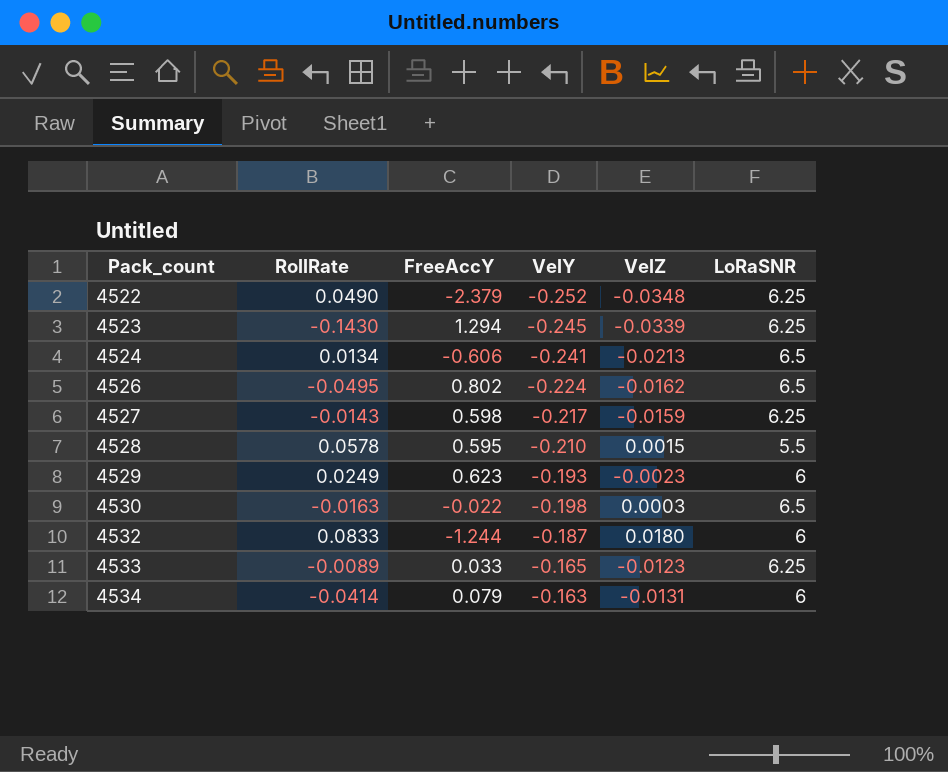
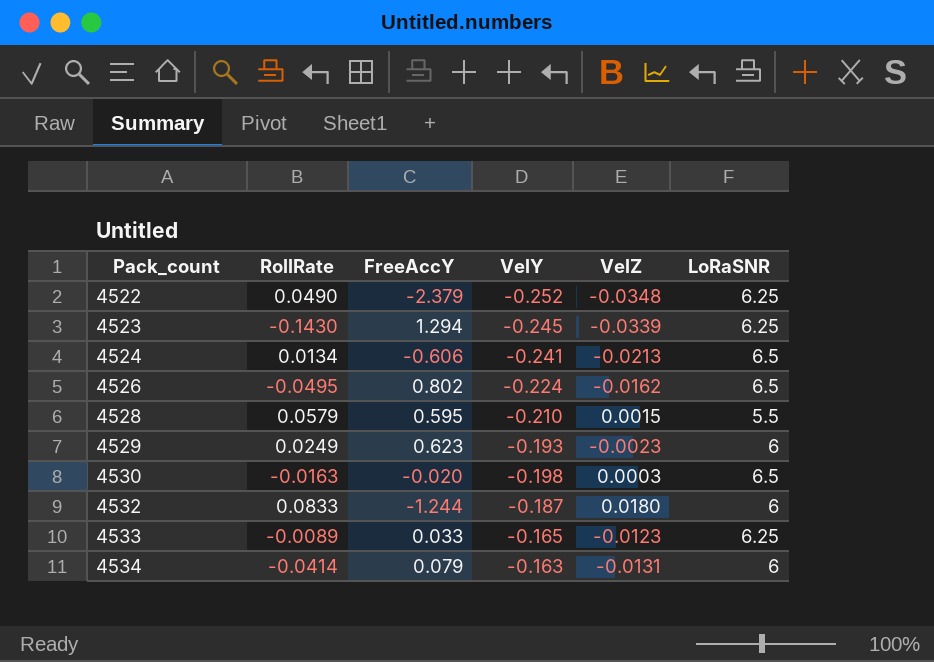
row 4527: -0.0143 | 0.598 | -0.217 | -0.0159 | 6.25 -> none
4528 | RollRate: 0.0578 -> 0.0579
4530 | FreeAccY: -0.022 -> -0.020

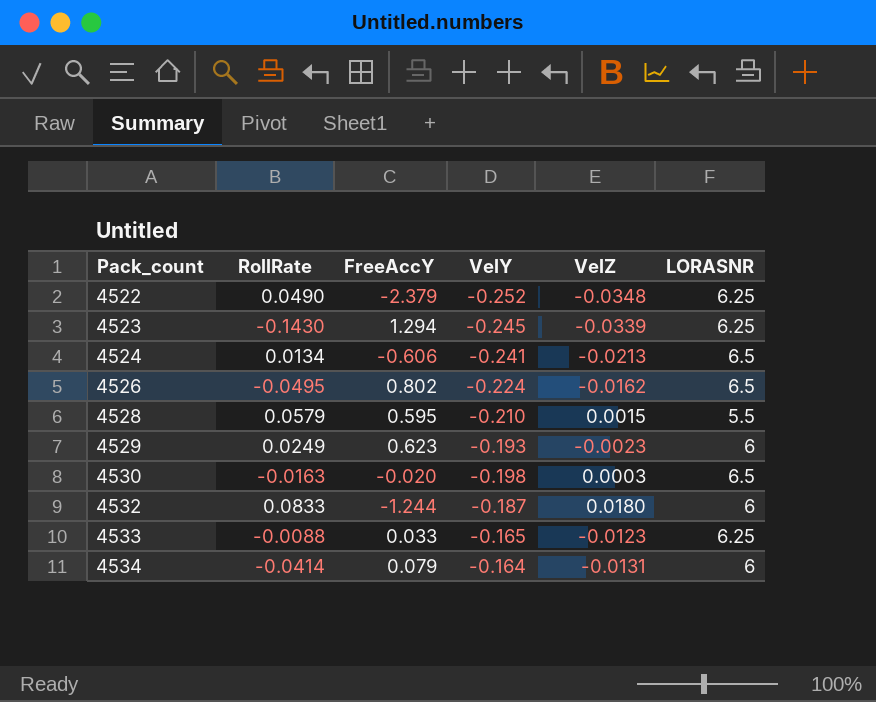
column name: LoRaSNR -> LORASNR
4533 | RollRate: -0.0089 -> -0.0088
4534 | VelY: -0.163 -> -0.164

